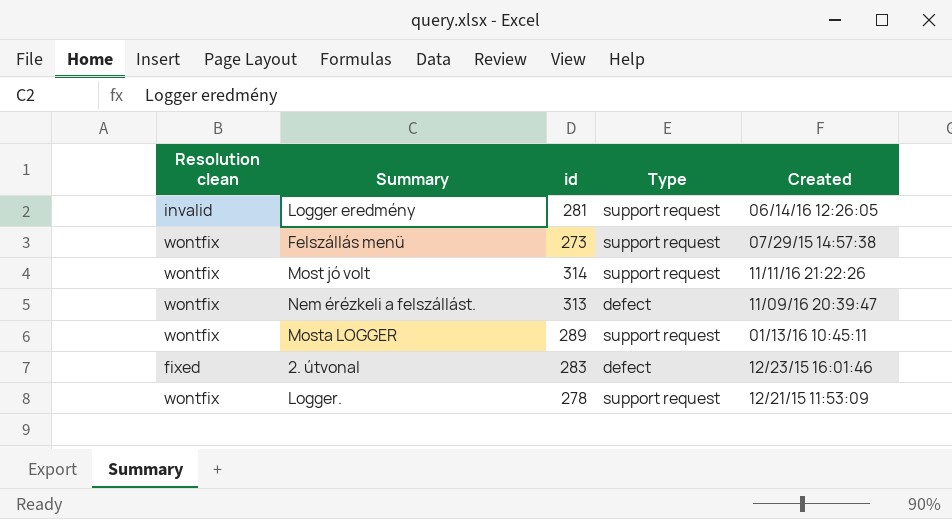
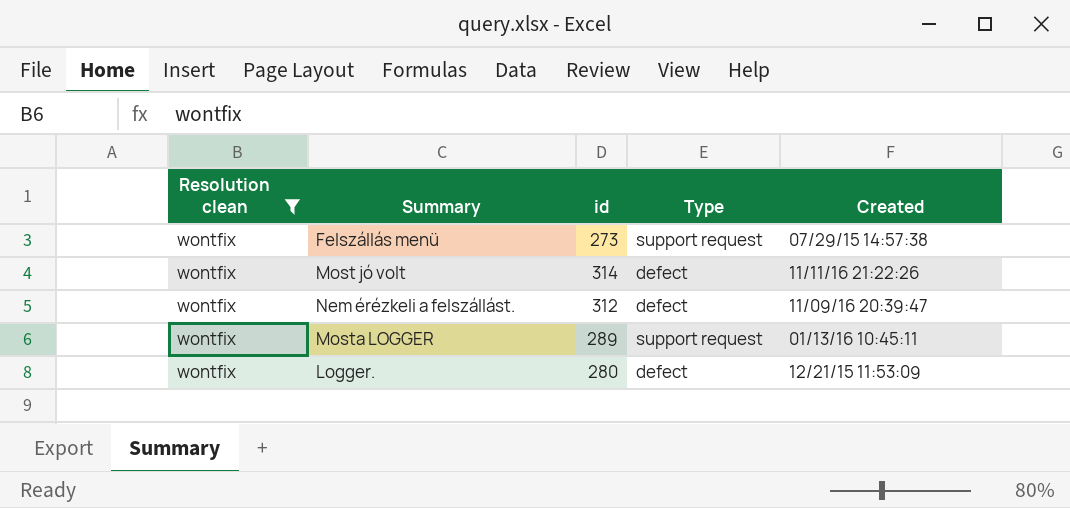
filter: none -> Resolution clean = wontfix
Most jó volt | Type: support request -> defect
Nem érézkeli a felszállást. | id: 313 -> 312
Logger. | id: 278 -> 280
Logger. | Type: support request -> defect

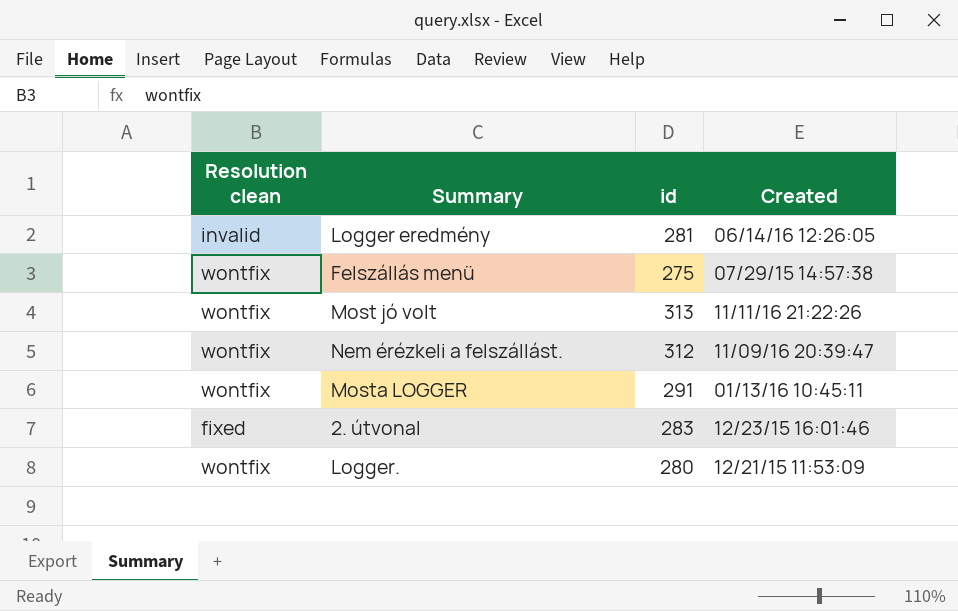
filter: Resolution clean = wontfix -> none
column Type | position: 4 -> none
Felszállás menü | id: 273 -> 275
Most jó volt | id: 314 -> 313
Mosta LOGGER | id: 289 -> 291

